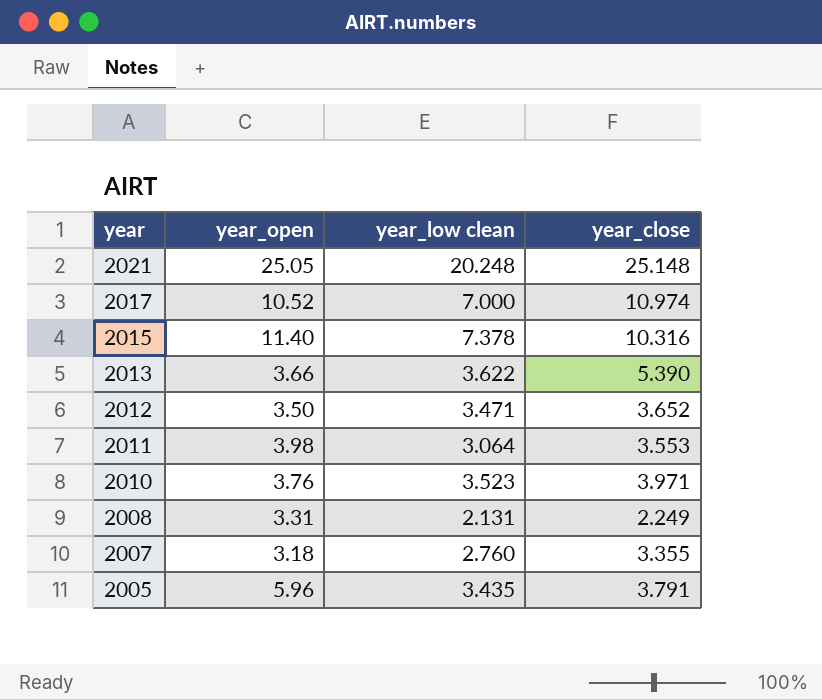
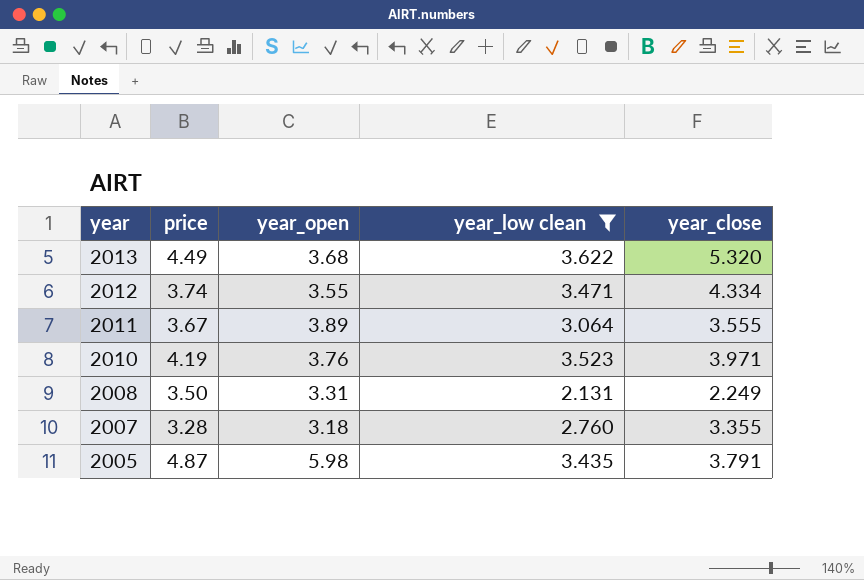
filter: none -> year_low clean <= 3.622
column price | position: none -> 2
2013 | year_open: 3.66 -> 3.68
2013 | year_close: 5.390 -> 5.320
2012 | year_open: 3.50 -> 3.55
2012 | year_close: 3.652 -> 4.334
2011 | year_open: 3.98 -> 3.89
2011 | year_close: 3.553 -> 3.555
2005 | year_open: 5.96 -> 5.98

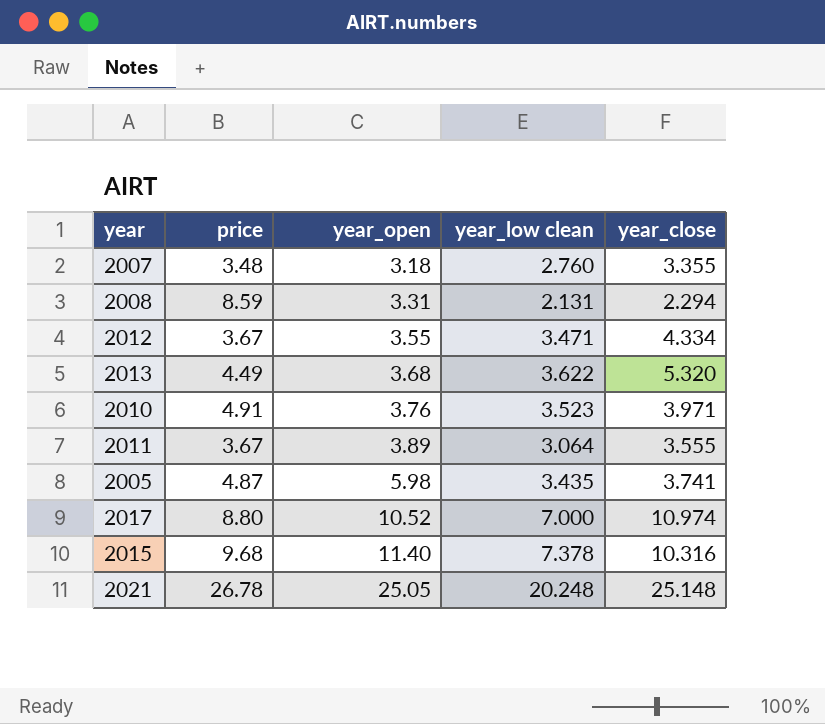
filter: year_low clean <= 3.622 -> none
row order: year descending -> year_open ascending
2007 | price: 3.28 -> 3.48
2008 | price: 3.50 -> 8.59
2008 | year_close: 2.249 -> 2.294
2012 | price: 3.74 -> 3.67
2010 | price: 4.19 -> 4.91
2005 | year_close: 3.791 -> 3.741

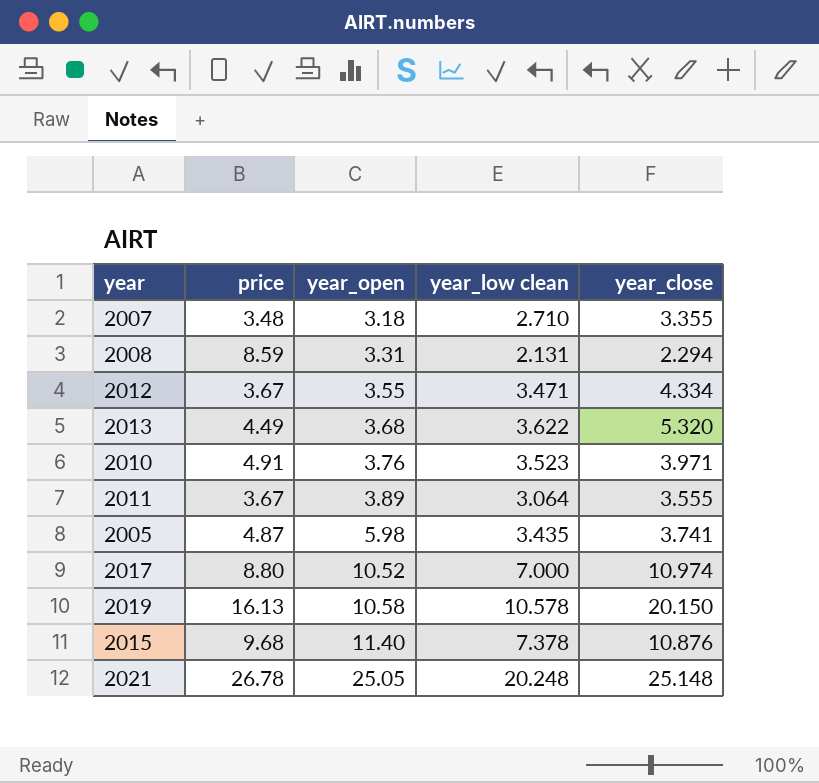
2007 | year_low clean: 2.760 -> 2.710
row 2019: none -> 16.13 | 10.58 | 10.578 | 20.150
2015 | year_close: 10.316 -> 10.876

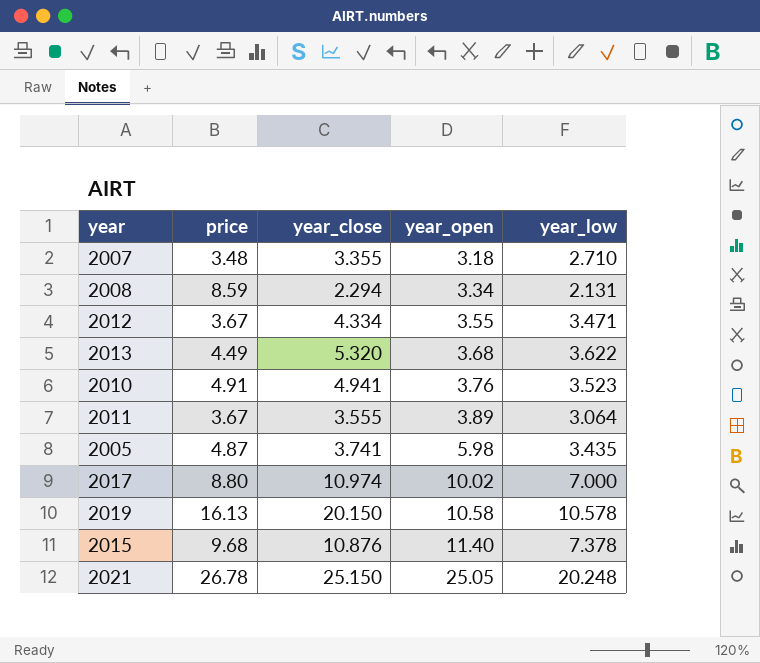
column year_close | position: 5 -> 3
column name: year_low clean -> year_low
2008 | year_open: 3.31 -> 3.34
2010 | year_close: 3.971 -> 4.941
2017 | year_open: 10.52 -> 10.02
2021 | year_close: 25.148 -> 25.150

